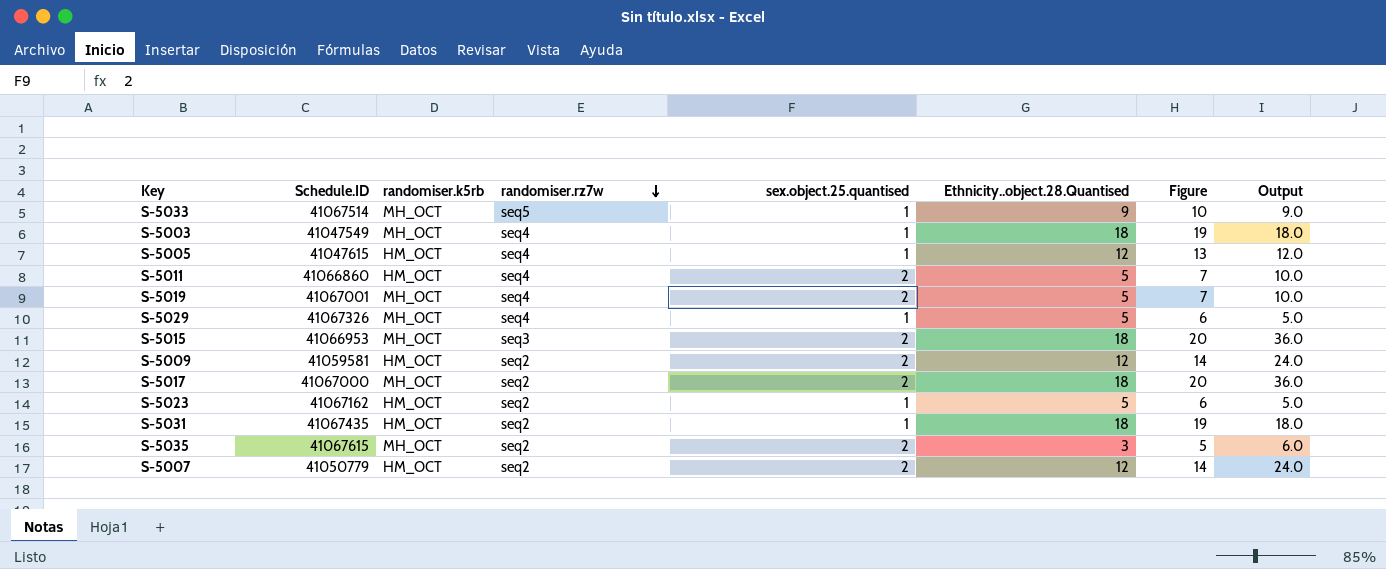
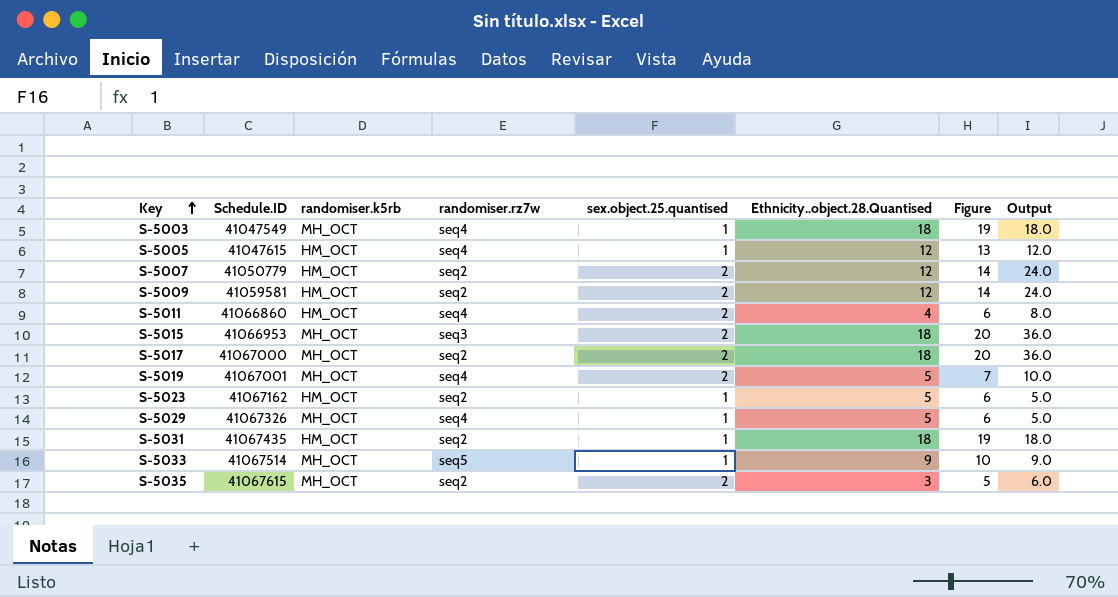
row order: randomiser.rz7w descending -> Key ascending
S-5011 | Ethnicity..object.28.Quantised: 5 -> 4
S-5011 | Figure: 7 -> 6
S-5011 | Output: 10.0 -> 8.0

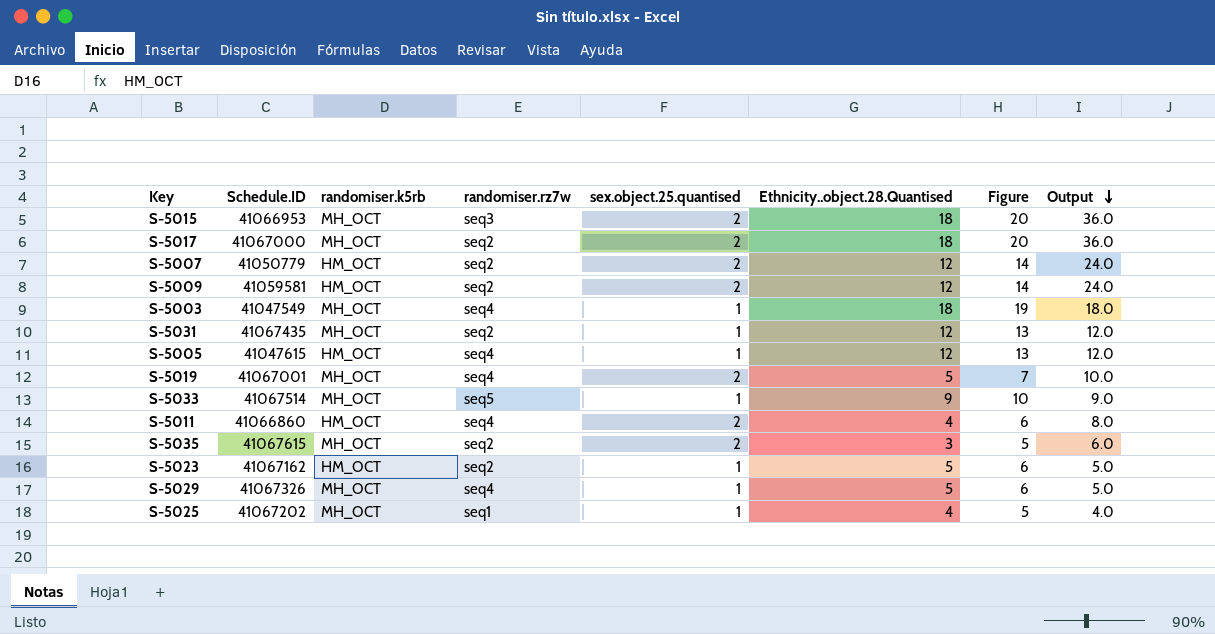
row order: Key ascending -> Output descending
S-5031 | randomiser.k5rb: HM_OCT -> MH_OCT
S-5031 | Ethnicity..object.28.Quantised: 18 -> 12
S-5031 | Figure: 19 -> 13
S-5031 | Output: 18.0 -> 12.0
row S-5025: none -> 41067202 | MH_OCT | seq1 | 1 | 4 | 5 | 4.0

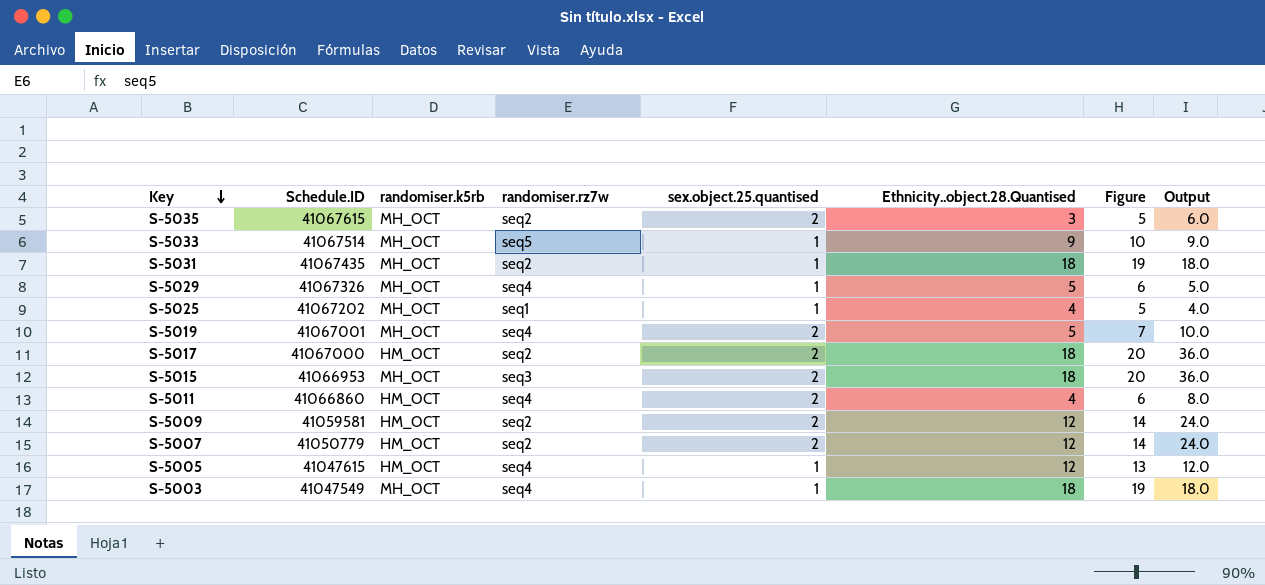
row order: Output descending -> Key descending
row S-5023: 41067162 | HM_OCT | seq2 | 1 | 5 | 6 | 5.0 -> none
S-5031 | Ethnicity..object.28.Quantised: 12 -> 18
S-5031 | Figure: 13 -> 19
S-5031 | Output: 12.0 -> 18.0
S-5017 | randomiser.k5rb: MH_OCT -> HM_OCT

